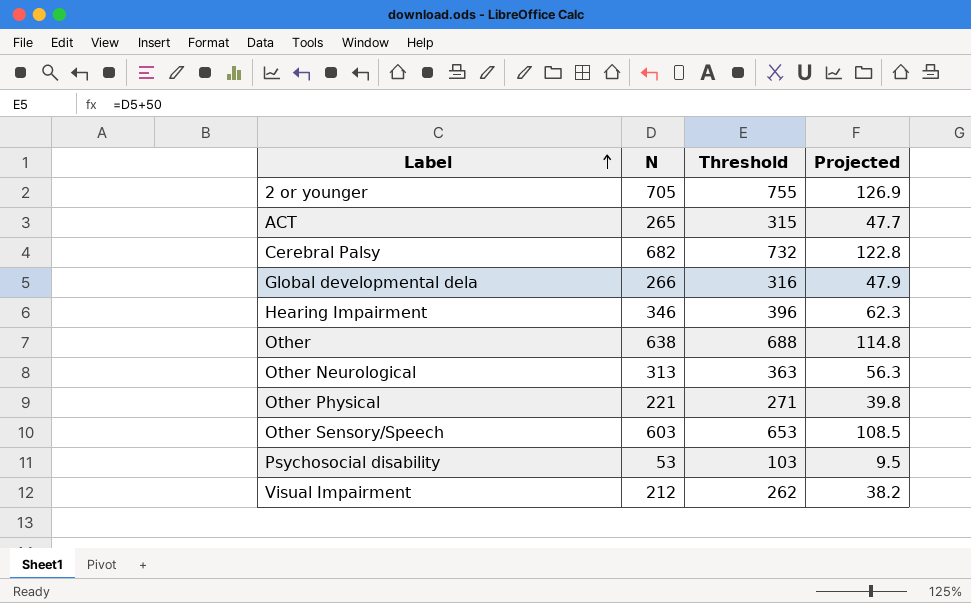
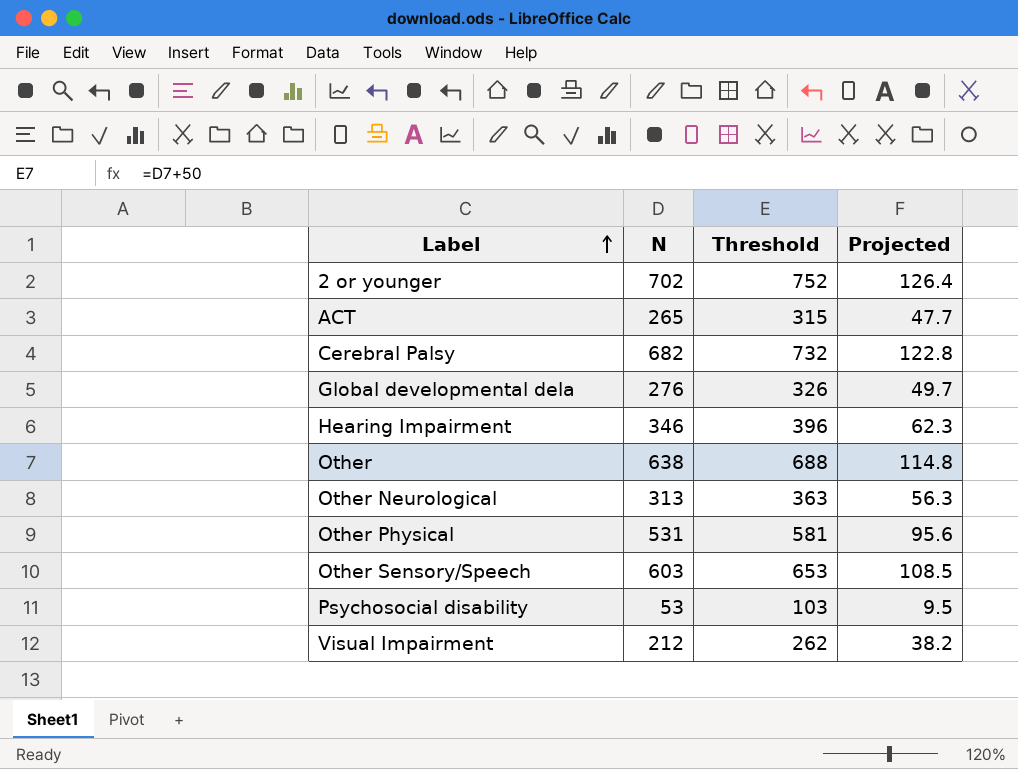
2 or younger | N: 705 -> 702
2 or younger | Threshold: 755 -> 752
2 or younger | Projected: 126.9 -> 126.4
Global developmental dela | N: 266 -> 276
Global developmental dela | Threshold: 316 -> 326
Global developmental dela | Projected: 47.9 -> 49.7
Other Physical | N: 221 -> 531
Other Physical | Threshold: 271 -> 581
Other Physical | Projected: 39.8 -> 95.6

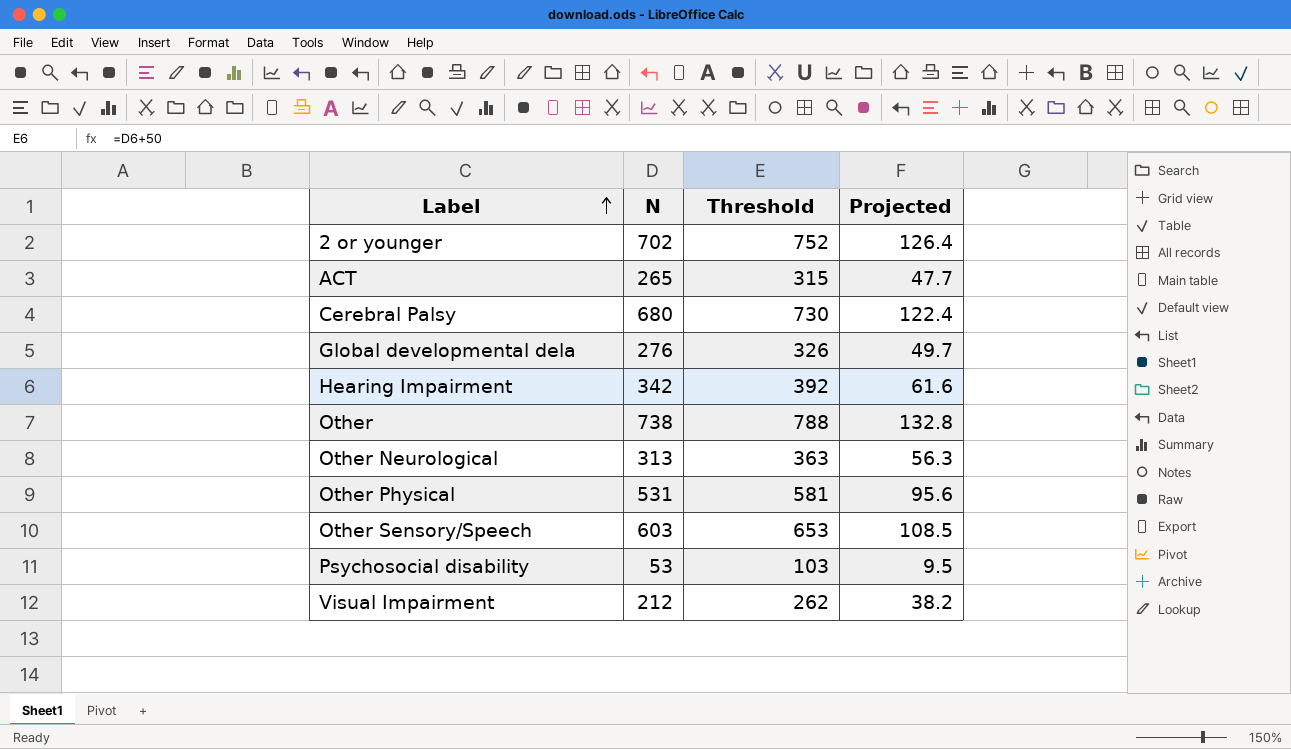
Cerebral Palsy | N: 682 -> 680
Cerebral Palsy | Threshold: 732 -> 730
Cerebral Palsy | Projected: 122.8 -> 122.4
Hearing Impairment | N: 346 -> 342
Hearing Impairment | Threshold: 396 -> 392
Hearing Impairment | Projected: 62.3 -> 61.6
Other | N: 638 -> 738
Other | Threshold: 688 -> 788
Other | Projected: 114.8 -> 132.8

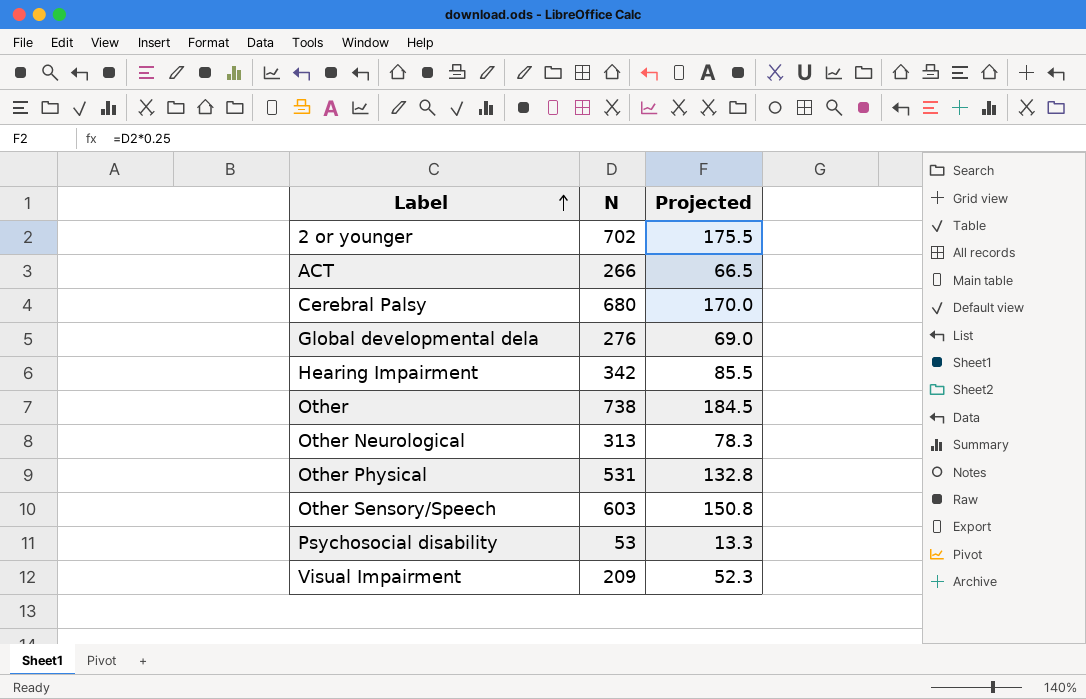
column Threshold | formula: [N] + 50 -> none
column Projected | formula: [N] * 0.18 -> [N] * 0.25
ACT | N: 265 -> 266
Visual Impairment | N: 212 -> 209

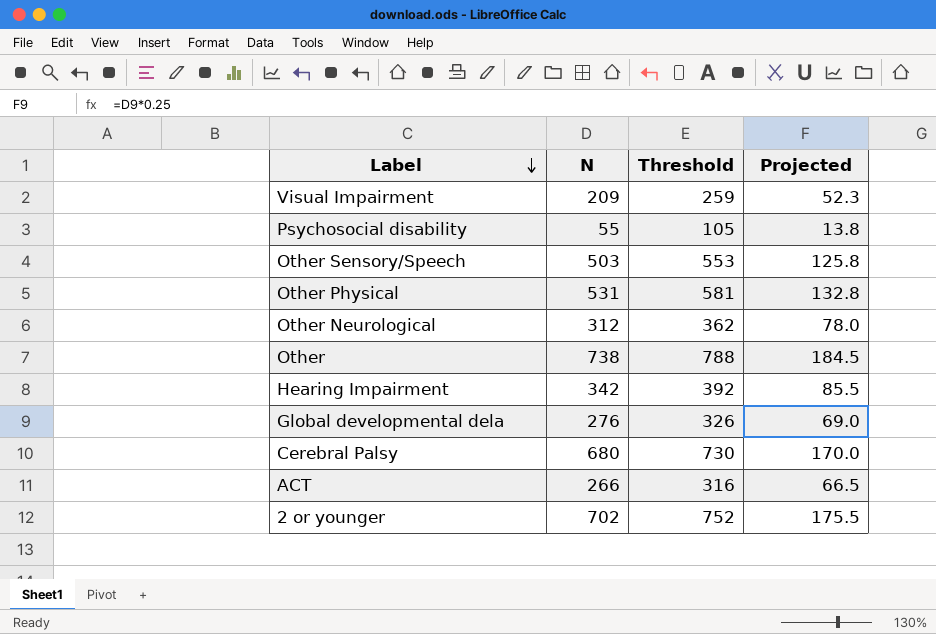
row order: Label ascending -> Label descending
column Threshold | formula: none -> [N] + 50
Psychosocial disability | N: 53 -> 55
Psychosocial disability | Projected: 13.3 -> 13.8
Other Sensory/Speech | N: 603 -> 503
Other Sensory/Speech | Projected: 150.8 -> 125.8
Other Neurological | N: 313 -> 312
Other Neurological | Projected: 78.3 -> 78.0

